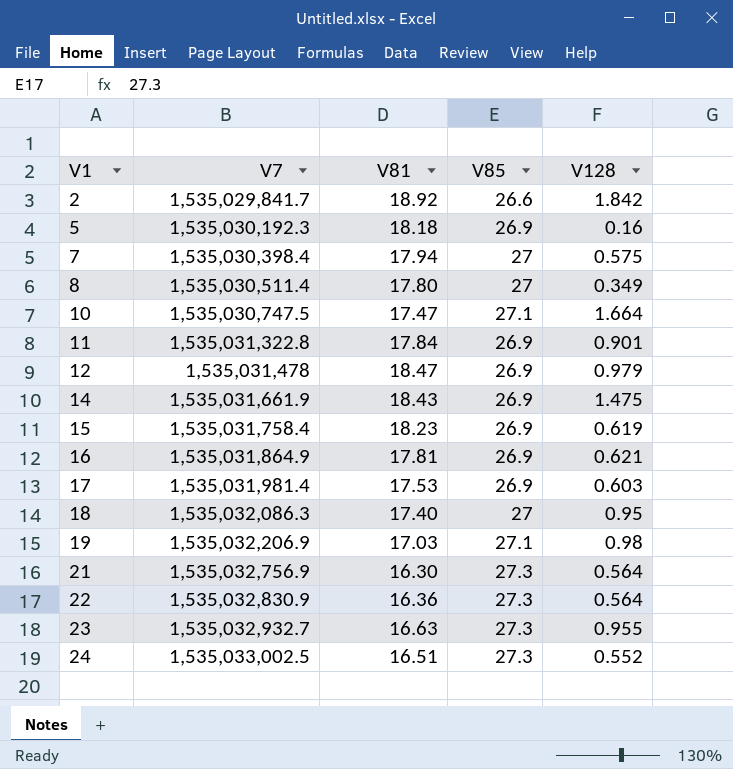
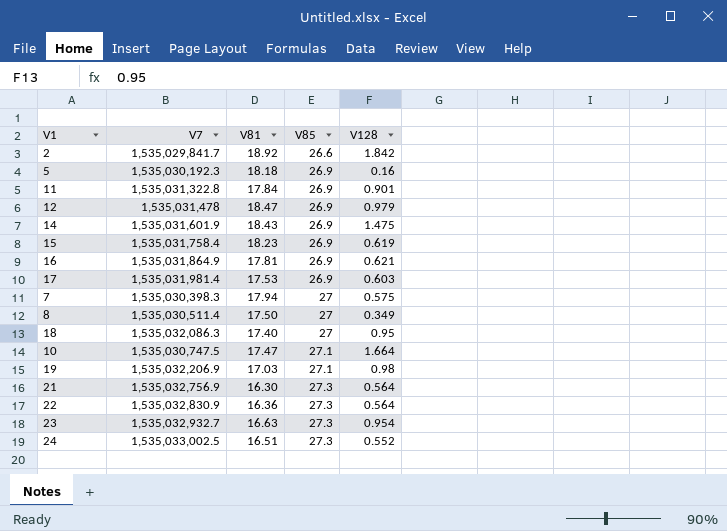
row order: V1 ascending -> V85 ascending
14 | V7: 1,535,031,661.9 -> 1,535,031,601.9
7 | V7: 1,535,030,398.4 -> 1,535,030,398.3
8 | V81: 17.80 -> 17.50
23 | V128: 0.955 -> 0.954

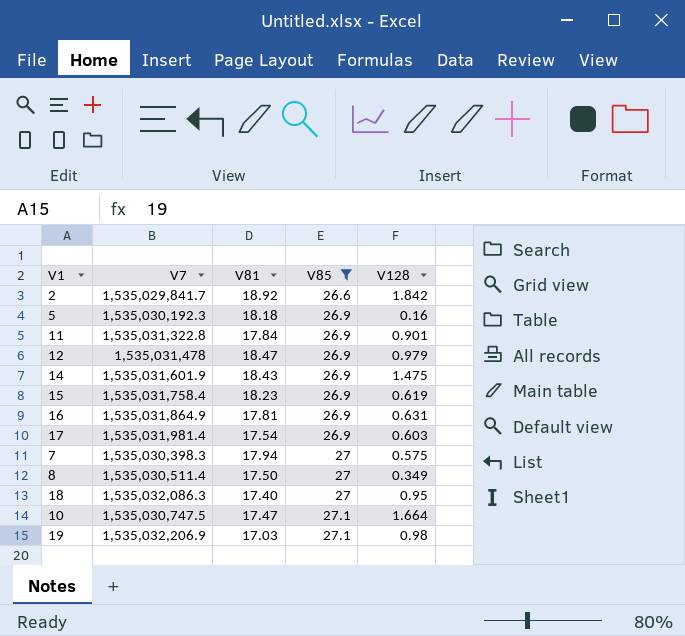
filter: none -> V85 != 27.3
16 | V128: 0.621 -> 0.631
17 | V81: 17.53 -> 17.54

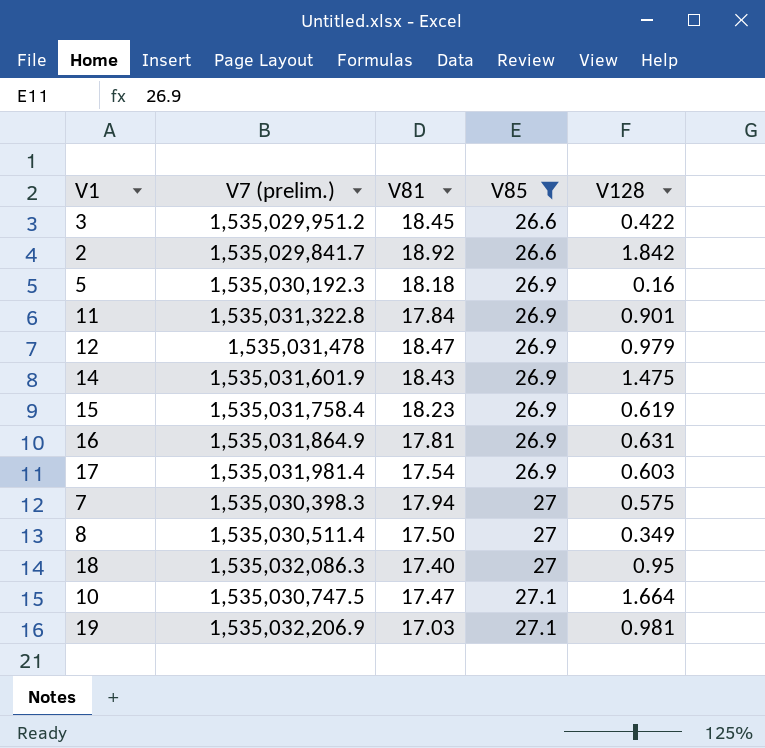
column name: V7 -> V7 (prelim.)
row 3: none -> 1,535,029,951.2 | 18.45 | 26.6 | 0.422
19 | V128: 0.98 -> 0.981

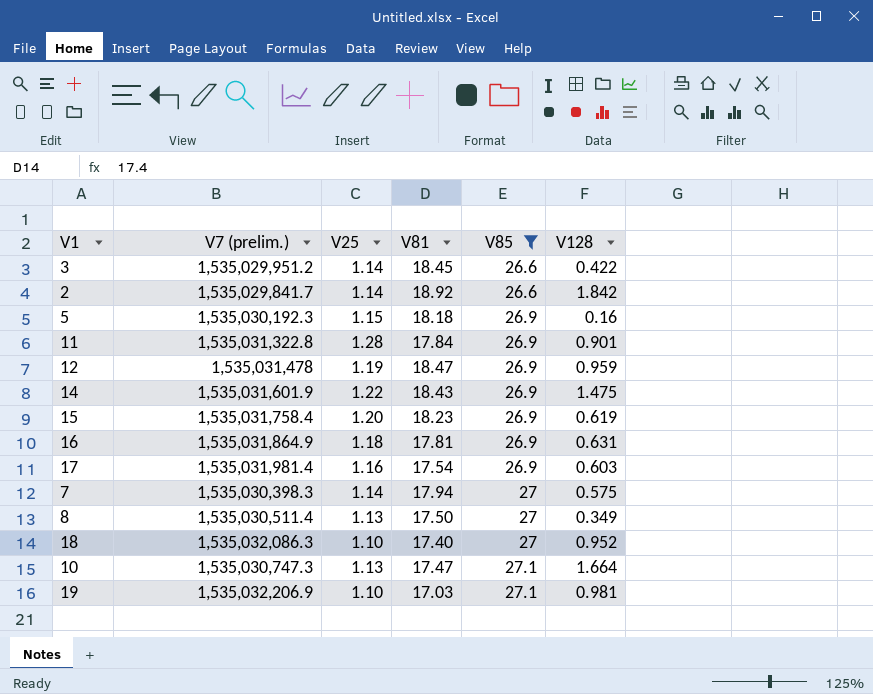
column V25 | position: none -> 3
12 | V128: 0.979 -> 0.959
18 | V128: 0.95 -> 0.952
10 | V7 (prelim.): 1,535,030,747.5 -> 1,535,030,747.3

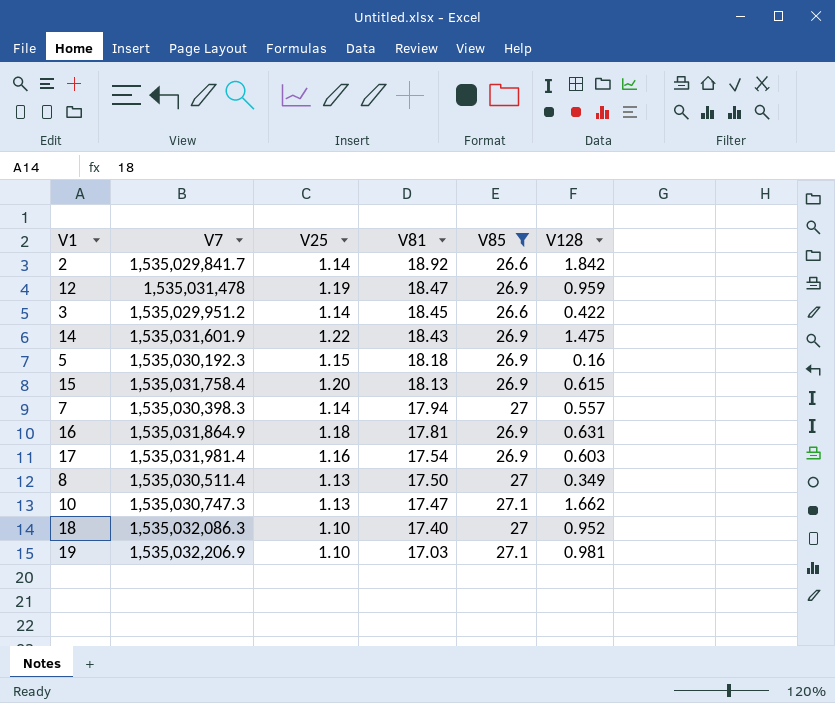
row order: V85 ascending -> V81 descending
column name: V7 (prelim.) -> V7
row 11: 1,535,031,322.8 | 1.28 | 17.84 | 26.9 | 0.901 -> none
15 | V81: 18.23 -> 18.13
15 | V128: 0.619 -> 0.615
7 | V128: 0.575 -> 0.557
10 | V128: 1.664 -> 1.662

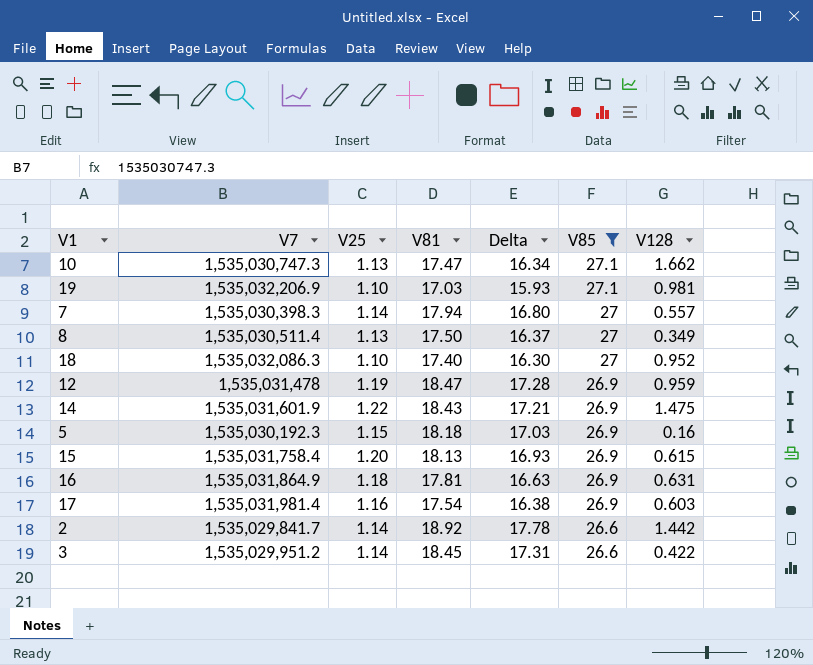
row order: V81 descending -> V85 descending
column Delta | formula: none -> [V81] - [V25]
2 | V128: 1.842 -> 1.442

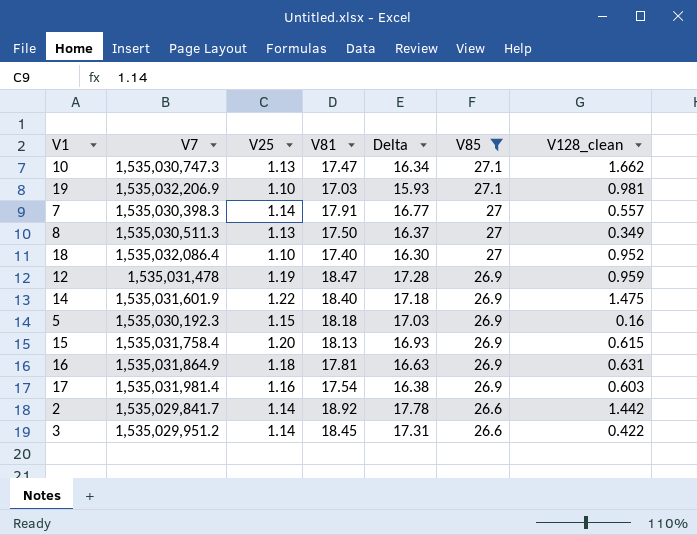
column name: V128 -> V128_clean
7 | V81: 17.94 -> 17.91
7 | Delta: 16.80 -> 16.77
8 | V7: 1,535,030,511.4 -> 1,535,030,511.3
18 | V7: 1,535,032,086.3 -> 1,535,032,086.4
14 | V81: 18.43 -> 18.40
14 | Delta: 17.21 -> 17.18

